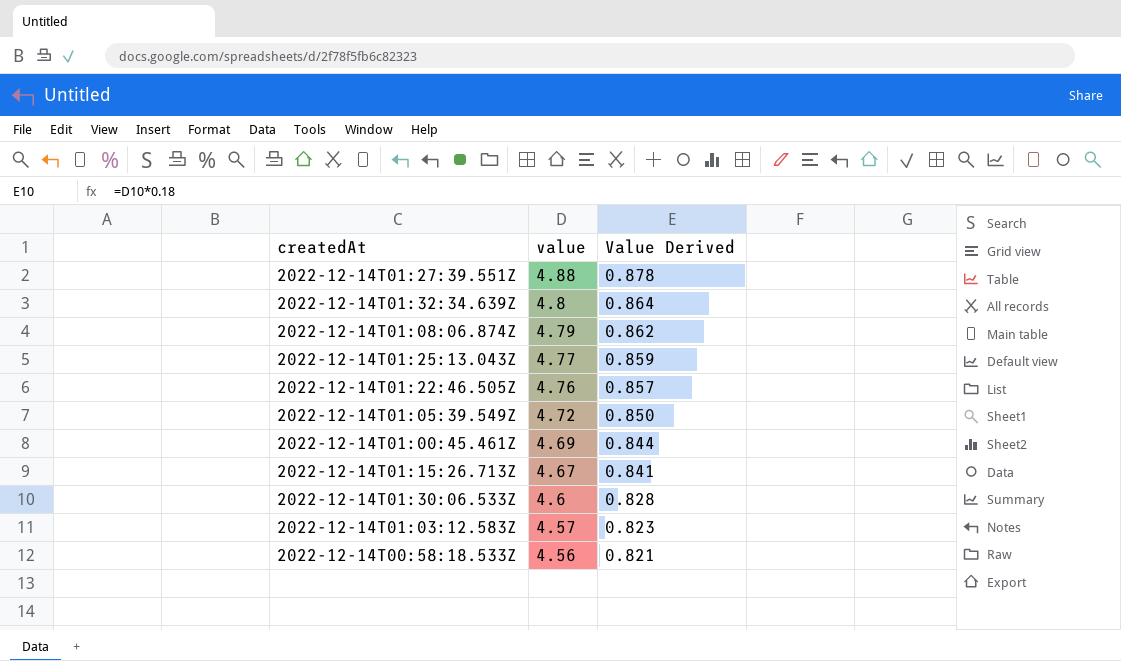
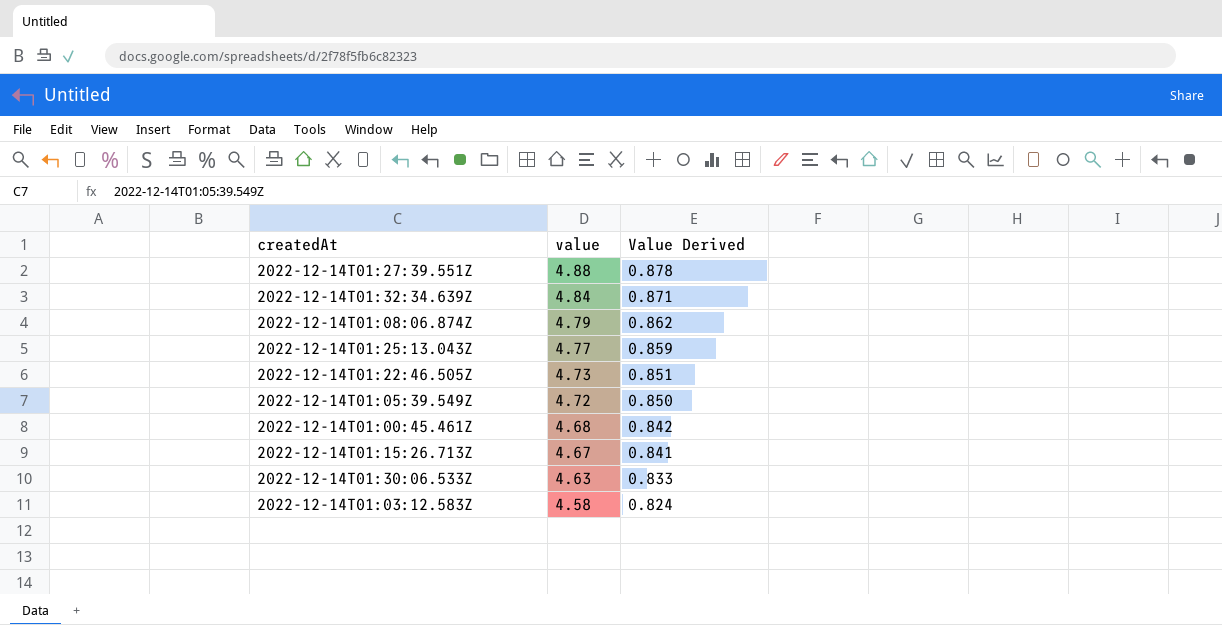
row 2022-12-14T00:58:18.533Z: 4.56 | 0.821 -> none
2022-12-14T01:32:34.639Z | value: 4.8 -> 4.84
2022-12-14T01:32:34.639Z | Value Derived: 0.864 -> 0.871
2022-12-14T01:22:46.505Z | value: 4.76 -> 4.73
2022-12-14T01:22:46.505Z | Value Derived: 0.857 -> 0.851
2022-12-14T01:00:45.461Z | value: 4.69 -> 4.68
2022-12-14T01:00:45.461Z | Value Derived: 0.844 -> 0.842
2022-12-14T01:30:06.533Z | value: 4.6 -> 4.63
2022-12-14T01:30:06.533Z | Value Derived: 0.828 -> 0.833
2022-12-14T01:03:12.583Z | value: 4.57 -> 4.58
2022-12-14T01:03:12.583Z | Value Derived: 0.823 -> 0.824

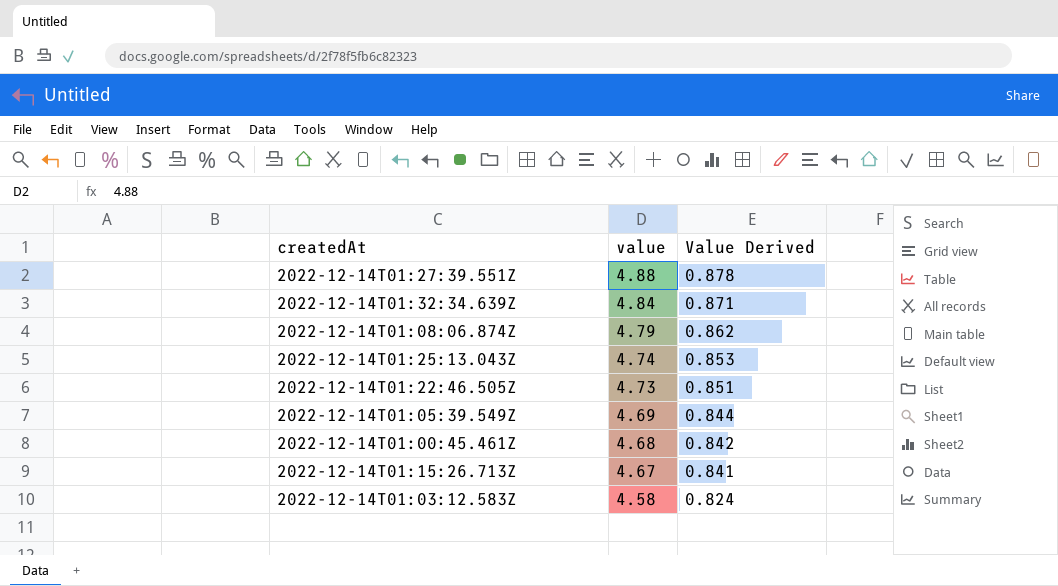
row 2022-12-14T01:30:06.533Z: 4.63 | 0.833 -> none
2022-12-14T01:25:13.043Z | value: 4.77 -> 4.74
2022-12-14T01:25:13.043Z | Value Derived: 0.859 -> 0.853
2022-12-14T01:05:39.549Z | value: 4.72 -> 4.69
2022-12-14T01:05:39.549Z | Value Derived: 0.850 -> 0.844

